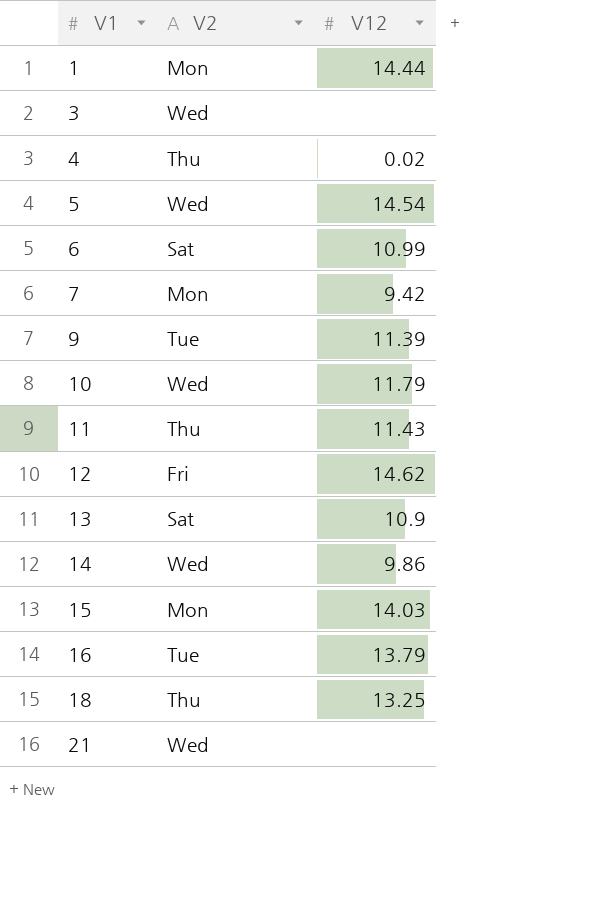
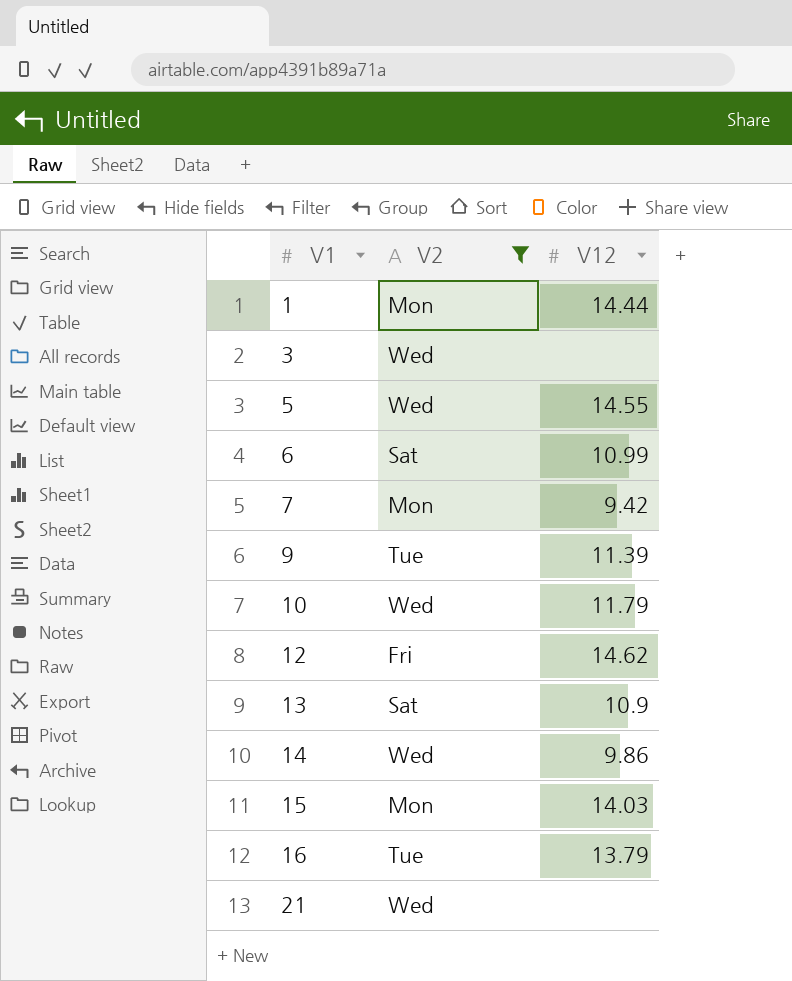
filter: none -> V2 != Thu
5 | V12: 14.54 -> 14.55

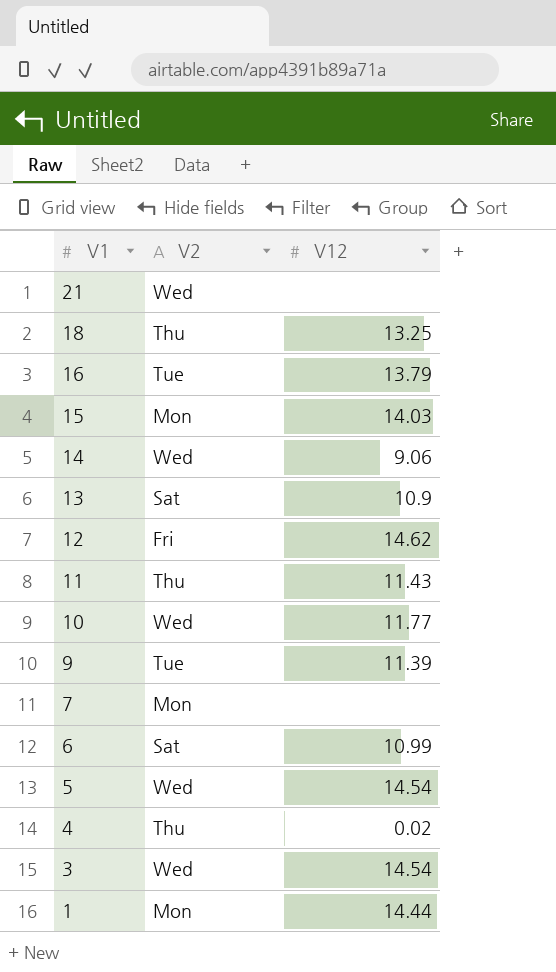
filter: V2 != Thu -> none
row order: V1 ascending -> V1 descending
14 | V12: 9.86 -> 9.06
10 | V12: 11.79 -> 11.77
7 | V12: 9.42 -> none
5 | V12: 14.55 -> 14.54
3 | V12: none -> 14.54

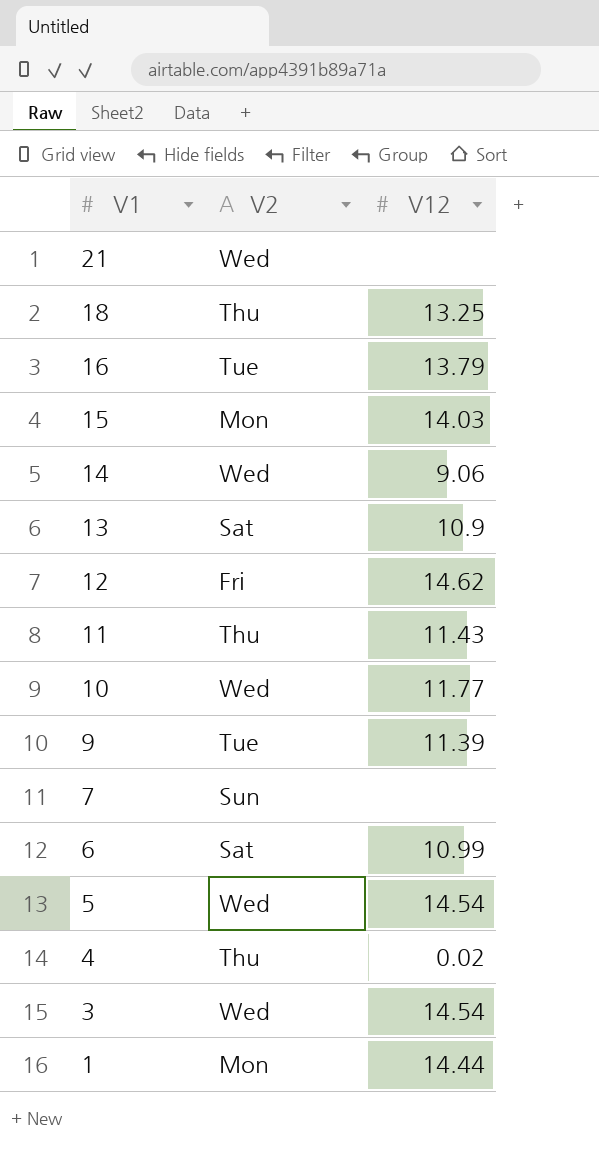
7 | V2: Mon -> Sun

